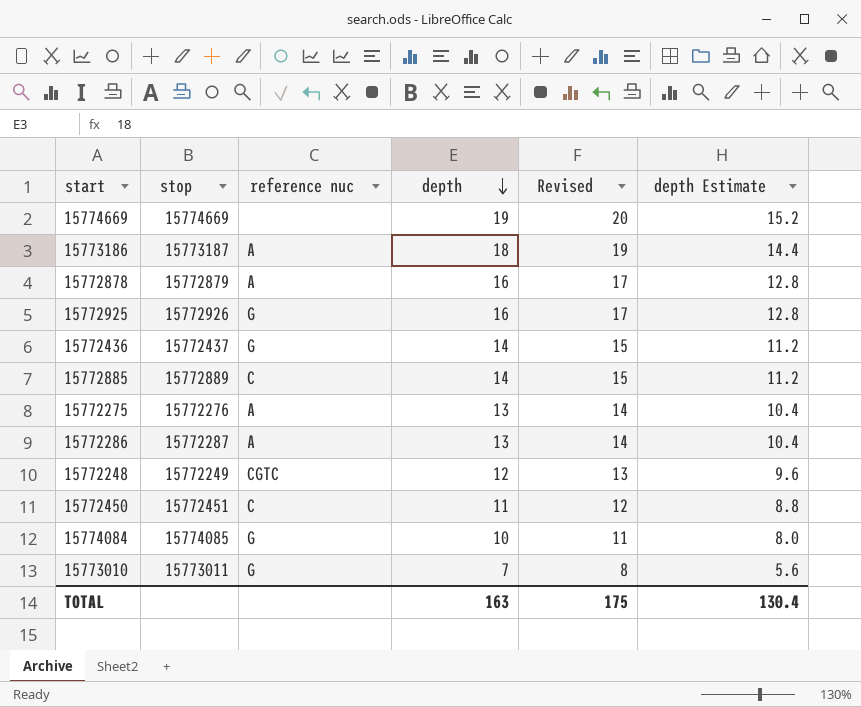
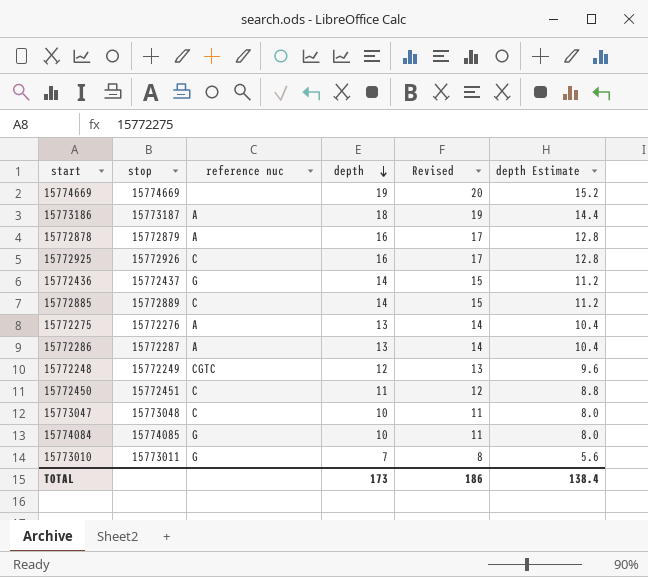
15772925 | reference nuc: G -> C
row 15773047: none -> 15773048 | C | 10 | 11 | 8.0
TOTAL | depth: 163 -> 173
TOTAL | Revised: 175 -> 186
TOTAL | depth Estimate: 130.4 -> 138.4

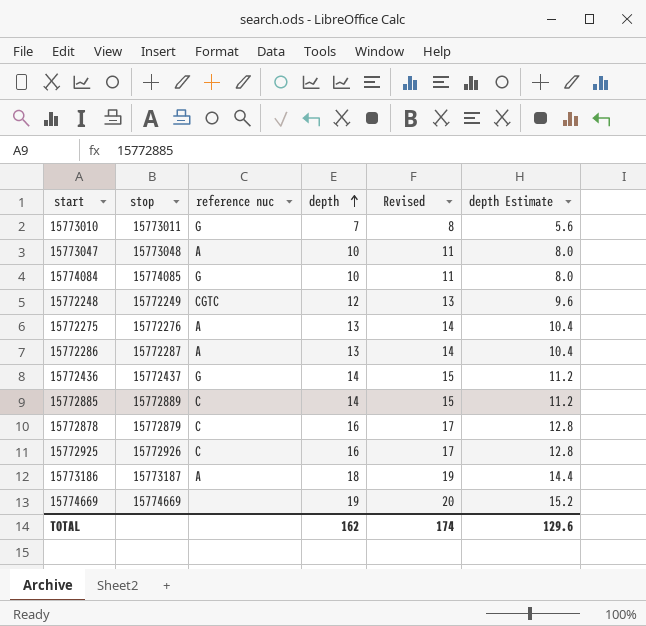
row order: depth descending -> depth ascending
row 15772450: 15772451 | C | 11 | 12 | 8.8 -> none
15773047 | reference nuc: C -> A
15772878 | reference nuc: A -> C
TOTAL | depth: 173 -> 162
TOTAL | Revised: 186 -> 174
TOTAL | depth Estimate: 138.4 -> 129.6

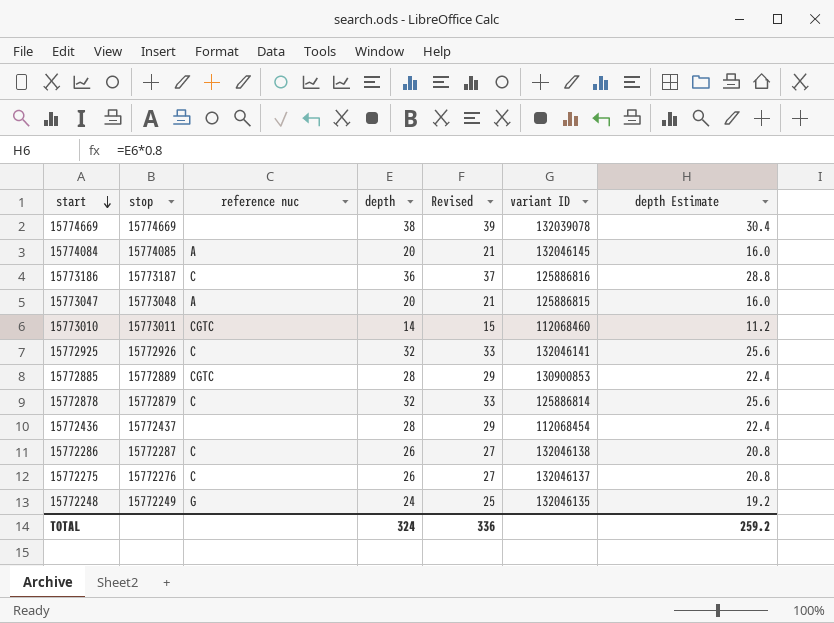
row order: depth ascending -> start descending
column variant ID | position: none -> 6
15774669 | depth: 19 -> 38
15774669 | Revised: 20 -> 39
15774669 | depth Estimate: 15.2 -> 30.4
15774084 | reference nuc: G -> A
15774084 | depth: 10 -> 20
15774084 | Revised: 11 -> 21
15774084 | depth Estimate: 8.0 -> 16.0
15773186 | reference nuc: A -> C
15773186 | depth: 18 -> 36
15773186 | Revised: 19 -> 37
15773186 | depth Estimate: 14.4 -> 28.8
15773047 | depth: 10 -> 20
15773047 | Revised: 11 -> 21
15773047 | depth Estimate: 8.0 -> 16.0
15773010 | reference nuc: G -> CGTC
15773010 | depth: 7 -> 14
15773010 | Revised: 8 -> 15
15773010 | depth Estimate: 5.6 -> 11.2
15772925 | depth: 16 -> 32
15772925 | Revised: 17 -> 33
15772925 | depth Estimate: 12.8 -> 25.6
15772885 | reference nuc: C -> CGTC
15772885 | depth: 14 -> 28
15772885 | Revised: 15 -> 29
15772885 | depth Estimate: 11.2 -> 22.4
15772878 | depth: 16 -> 32
15772878 | Revised: 17 -> 33
15772878 | depth Estimate: 12.8 -> 25.6
15772436 | reference nuc: G -> none
15772436 | depth: 14 -> 28
15772436 | Revised: 15 -> 29
15772436 | depth Estimate: 11.2 -> 22.4
15772286 | reference nuc: A -> C
15772286 | depth: 13 -> 26
15772286 | Revised: 14 -> 27
15772286 | depth Estimate: 10.4 -> 20.8
15772275 | reference nuc: A -> C
15772275 | depth: 13 -> 26
15772275 | Revised: 14 -> 27
15772275 | depth Estimate: 10.4 -> 20.8
15772248 | reference nuc: CGTC -> G
15772248 | depth: 12 -> 24
15772248 | Revised: 13 -> 25
15772248 | depth Estimate: 9.6 -> 19.2
TOTAL | depth: 162 -> 324
TOTAL | Revised: 174 -> 336
TOTAL | depth Estimate: 129.6 -> 259.2

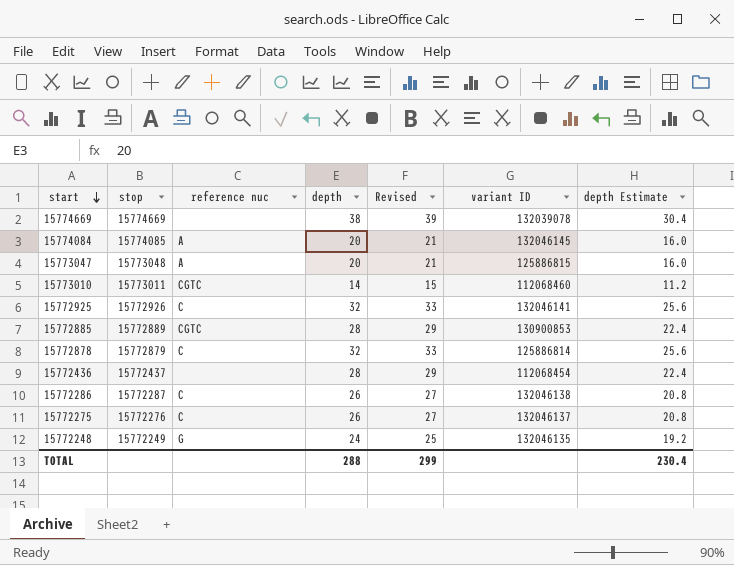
row 15773186: 15773187 | C | 36 | 37 | 125886816 | 28.8 -> none
TOTAL | depth: 324 -> 288
TOTAL | Revised: 336 -> 299
TOTAL | depth Estimate: 259.2 -> 230.4

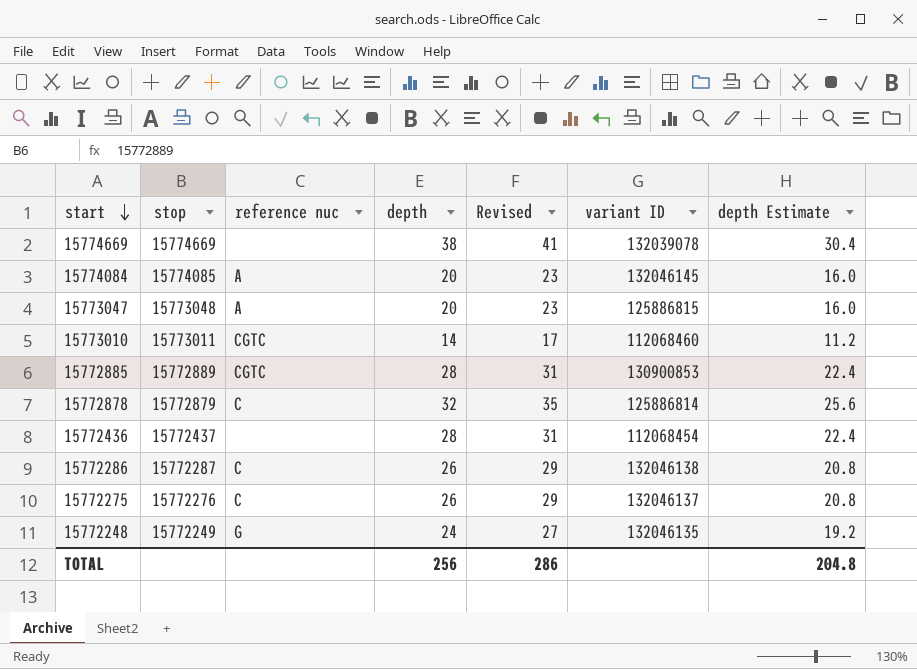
column Revised | formula: [depth] + 1 -> [depth] + 3
row 15772925: 15772926 | C | 32 | 33 | 132046141 | 25.6 -> none
TOTAL | depth: 288 -> 256
TOTAL | Revised: 299 -> 286
TOTAL | depth Estimate: 230.4 -> 204.8

